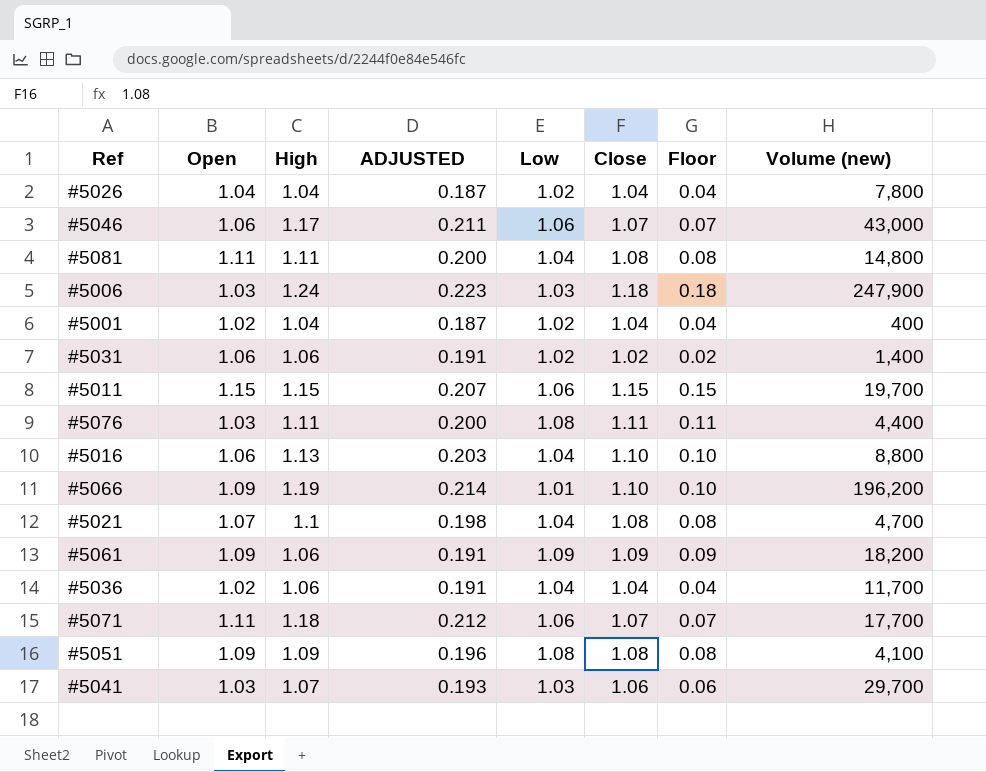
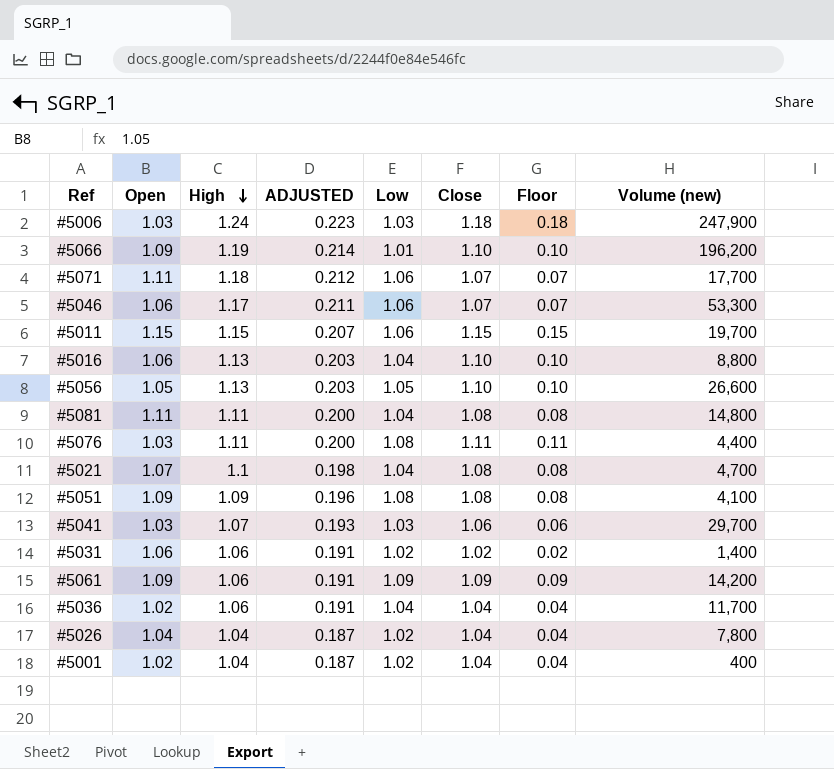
row order: none -> High descending
#5046 | Volume (new): 43,000 -> 53,300
row #5056: none -> 1.05 | 1.13 | 0.203 | 1.05 | 1.10 | 0.10 | 26,600
#5061 | Volume (new): 18,200 -> 14,200

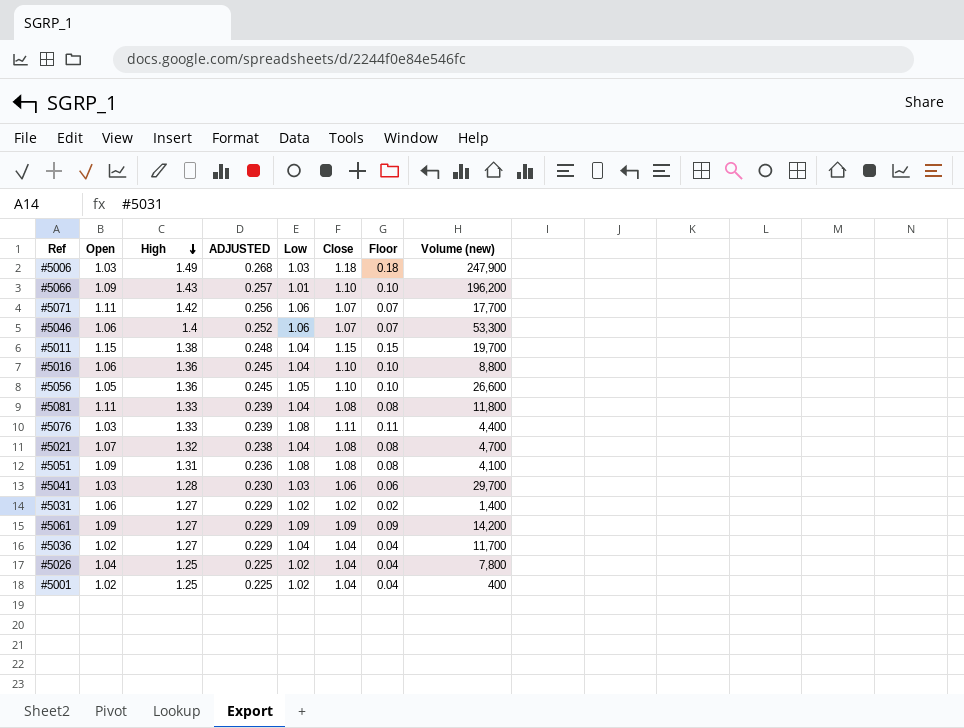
#5006 | High: 1.24 -> 1.49
#5006 | ADJUSTED: 0.223 -> 0.268
#5066 | High: 1.19 -> 1.43
#5066 | ADJUSTED: 0.214 -> 0.257
#5071 | High: 1.18 -> 1.42
#5071 | ADJUSTED: 0.212 -> 0.256
#5046 | High: 1.17 -> 1.4
#5046 | ADJUSTED: 0.211 -> 0.252
#5011 | High: 1.15 -> 1.38
#5011 | ADJUSTED: 0.207 -> 0.248
#5011 | Low: 1.06 -> 1.04
#5016 | High: 1.13 -> 1.36
#5016 | ADJUSTED: 0.203 -> 0.245
#5056 | High: 1.13 -> 1.36
#5056 | ADJUSTED: 0.203 -> 0.245
#5081 | High: 1.11 -> 1.33
#5081 | ADJUSTED: 0.200 -> 0.239
#5081 | Volume (new): 14,800 -> 11,800
#5076 | High: 1.11 -> 1.33
#5076 | ADJUSTED: 0.200 -> 0.239
#5021 | High: 1.1 -> 1.32
#5021 | ADJUSTED: 0.198 -> 0.238
#5051 | High: 1.09 -> 1.31
#5051 | ADJUSTED: 0.196 -> 0.236
#5041 | High: 1.07 -> 1.28
#5041 | ADJUSTED: 0.193 -> 0.230
#5031 | High: 1.06 -> 1.27
#5031 | ADJUSTED: 0.191 -> 0.229
#5061 | High: 1.06 -> 1.27
#5061 | ADJUSTED: 0.191 -> 0.229
#5036 | High: 1.06 -> 1.27
#5036 | ADJUSTED: 0.191 -> 0.229
#5026 | High: 1.04 -> 1.25
#5026 | ADJUSTED: 0.187 -> 0.225
#5001 | High: 1.04 -> 1.25
#5001 | ADJUSTED: 0.187 -> 0.225

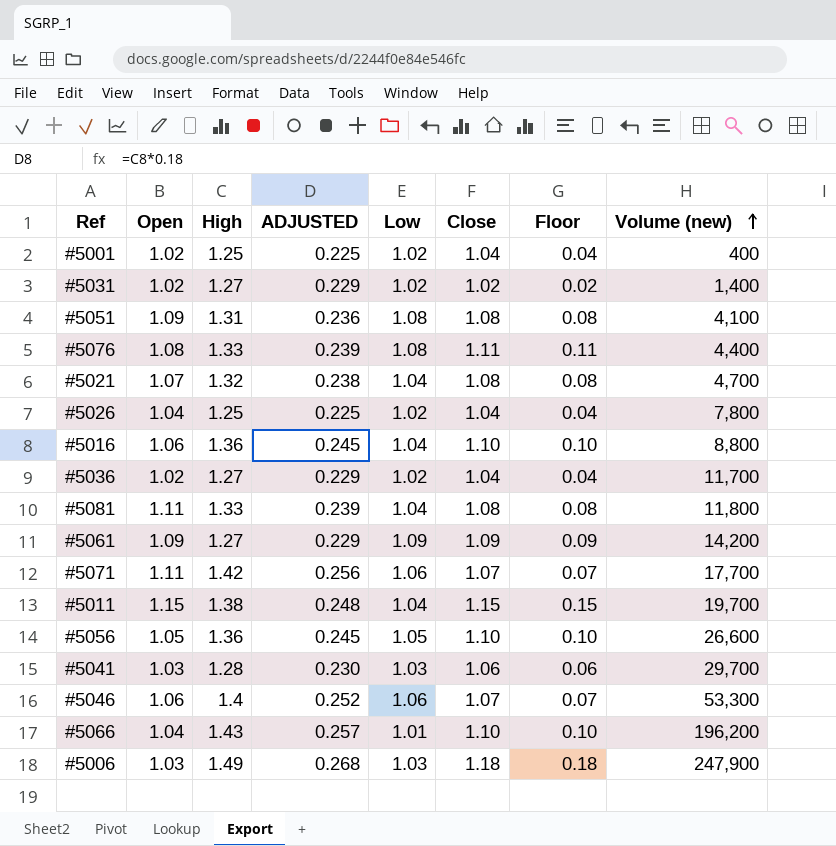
row order: High descending -> Volume (new) ascending
#5031 | Open: 1.06 -> 1.02
#5076 | Open: 1.03 -> 1.08
#5036 | Low: 1.04 -> 1.02
#5066 | Open: 1.09 -> 1.04

